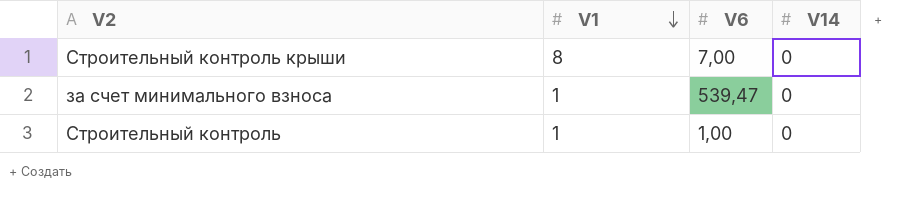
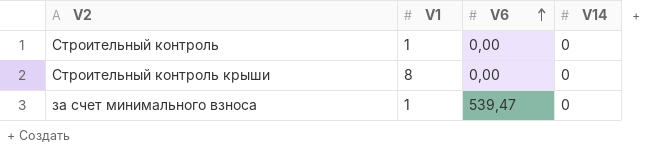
row order: V1 descending -> V6 ascending
Строительный контроль | V6: 1,00 -> 0,00
Строительный контроль крыши | V6: 7,00 -> 0,00

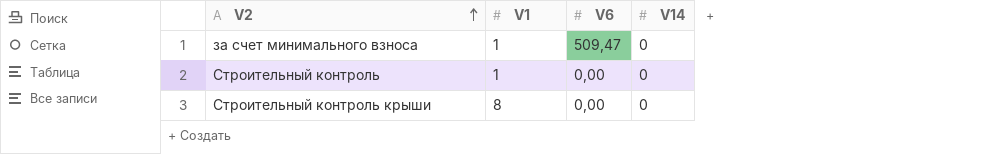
row order: V6 ascending -> V2 ascending
за счет минимального взноса | V6: 539,47 -> 509,47

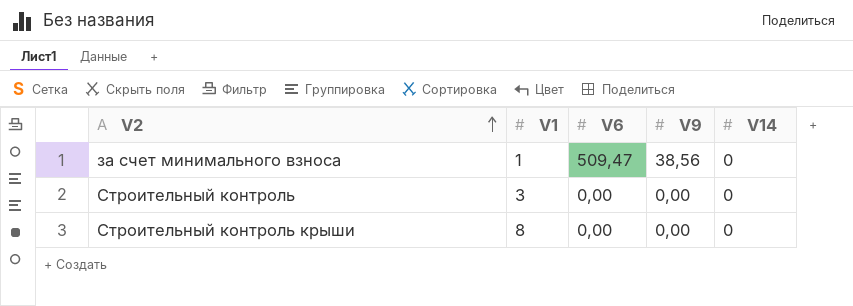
column V9 | position: none -> 4
Строительный контроль | V1: 1 -> 3

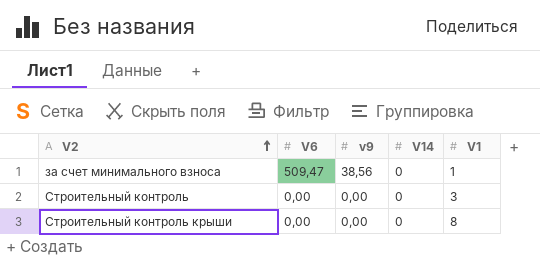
column name: V9 -> v9
column V1 | position: 2 -> 5

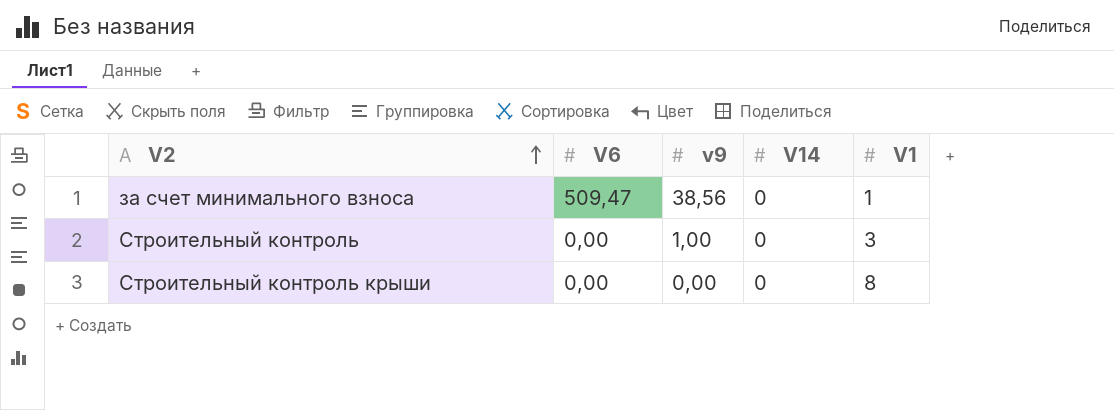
Строительный контроль | v9: 0,00 -> 1,00

